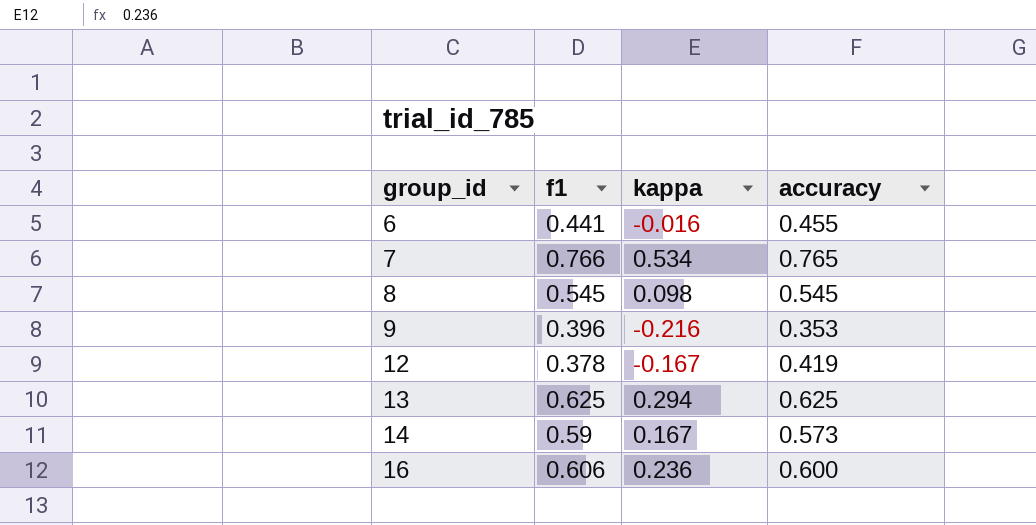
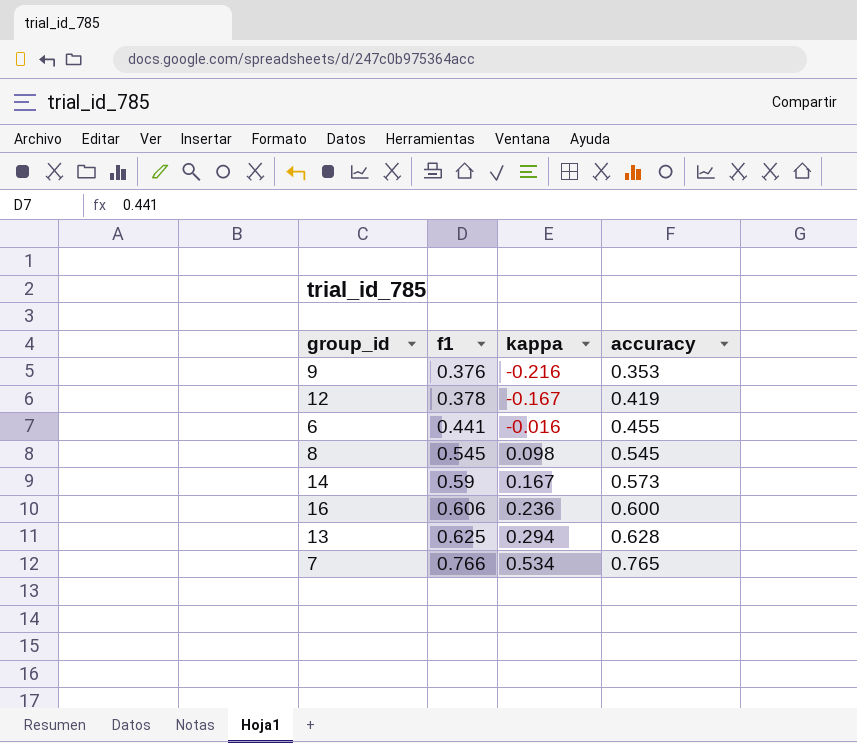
row order: group_id ascending -> f1 ascending
9 | f1: 0.396 -> 0.376
13 | accuracy: 0.625 -> 0.628

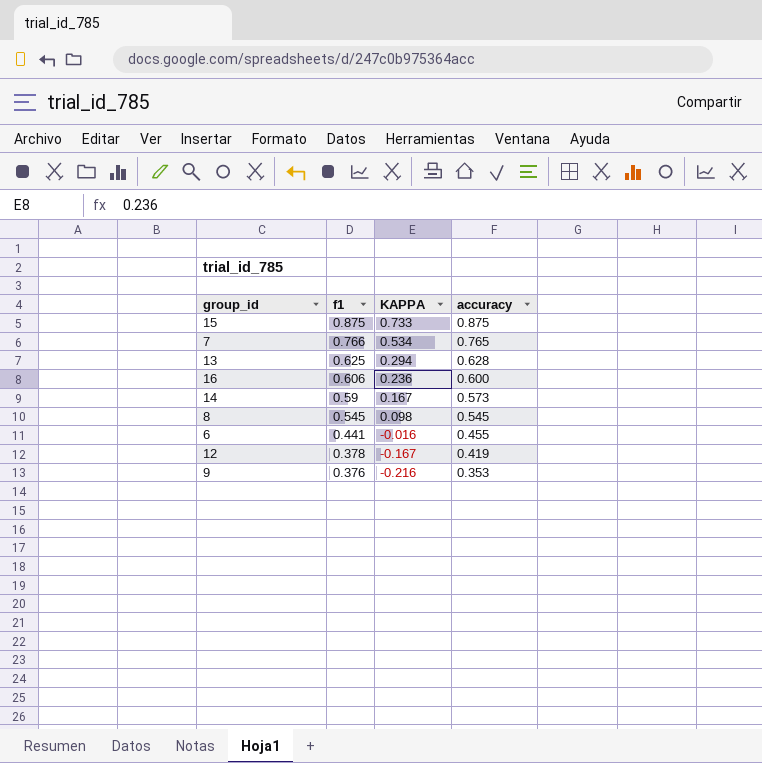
row order: f1 ascending -> f1 descending
column name: kappa -> KAPPA
row 15: none -> 0.875 | 0.733 | 0.875

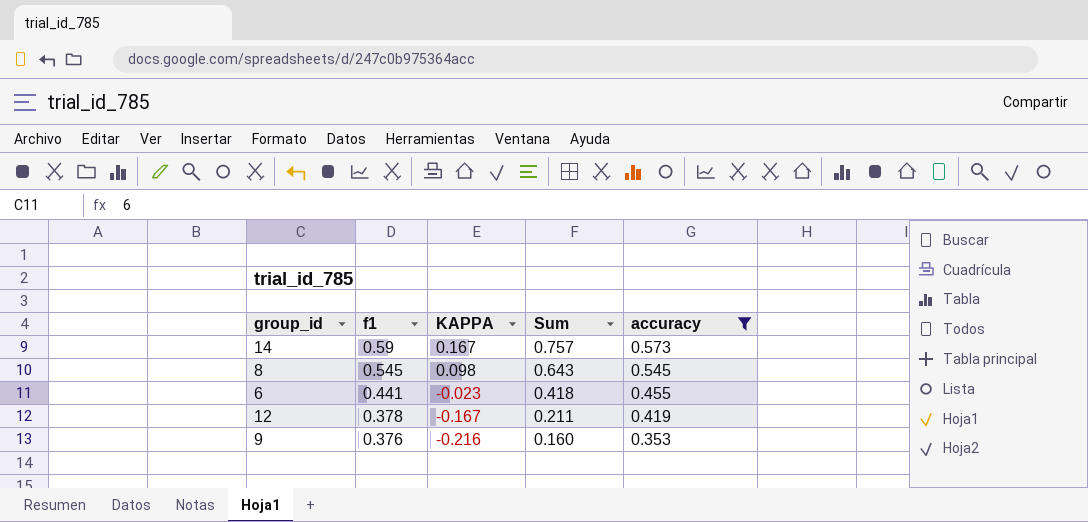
filter: none -> accuracy <= 0.573
column Sum | formula: none -> [f1] + [KAPPA]
6 | KAPPA: -0.016 -> -0.023

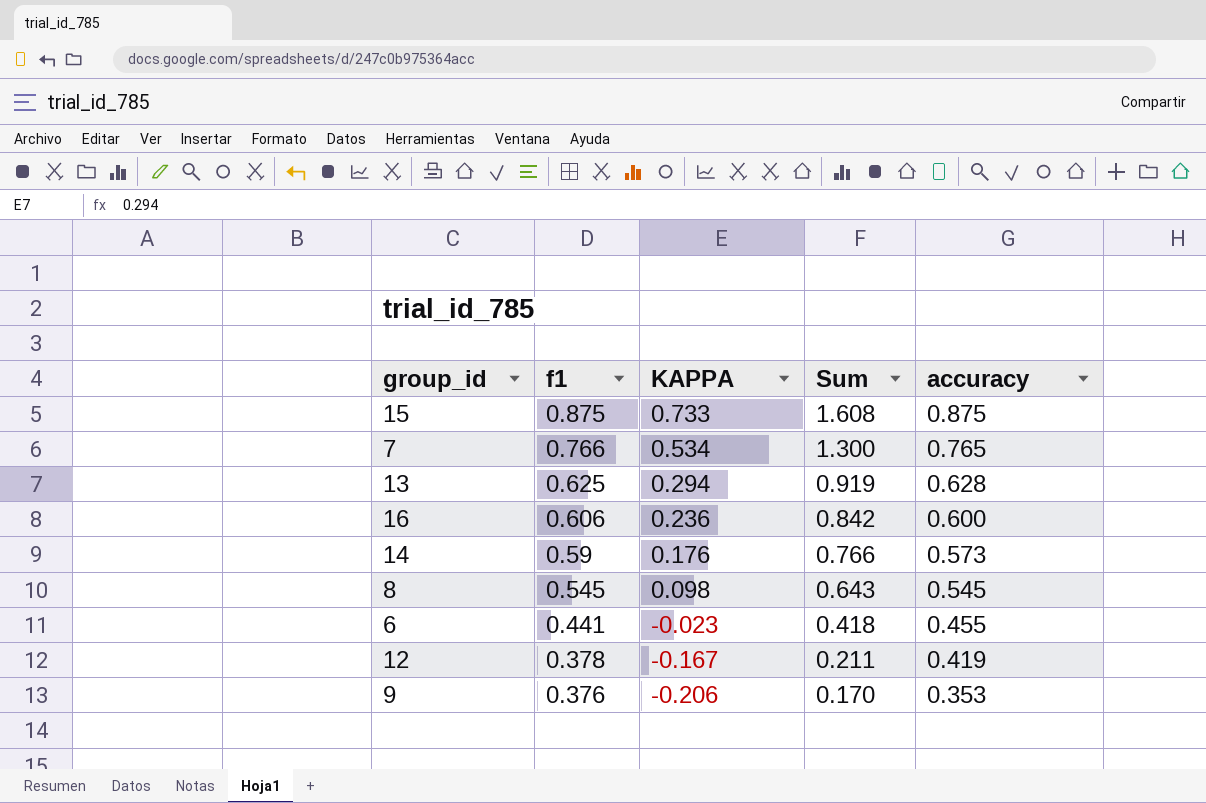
filter: accuracy <= 0.573 -> none
14 | KAPPA: 0.167 -> 0.176
14 | Sum: 0.757 -> 0.766
9 | KAPPA: -0.216 -> -0.206
9 | Sum: 0.160 -> 0.170

